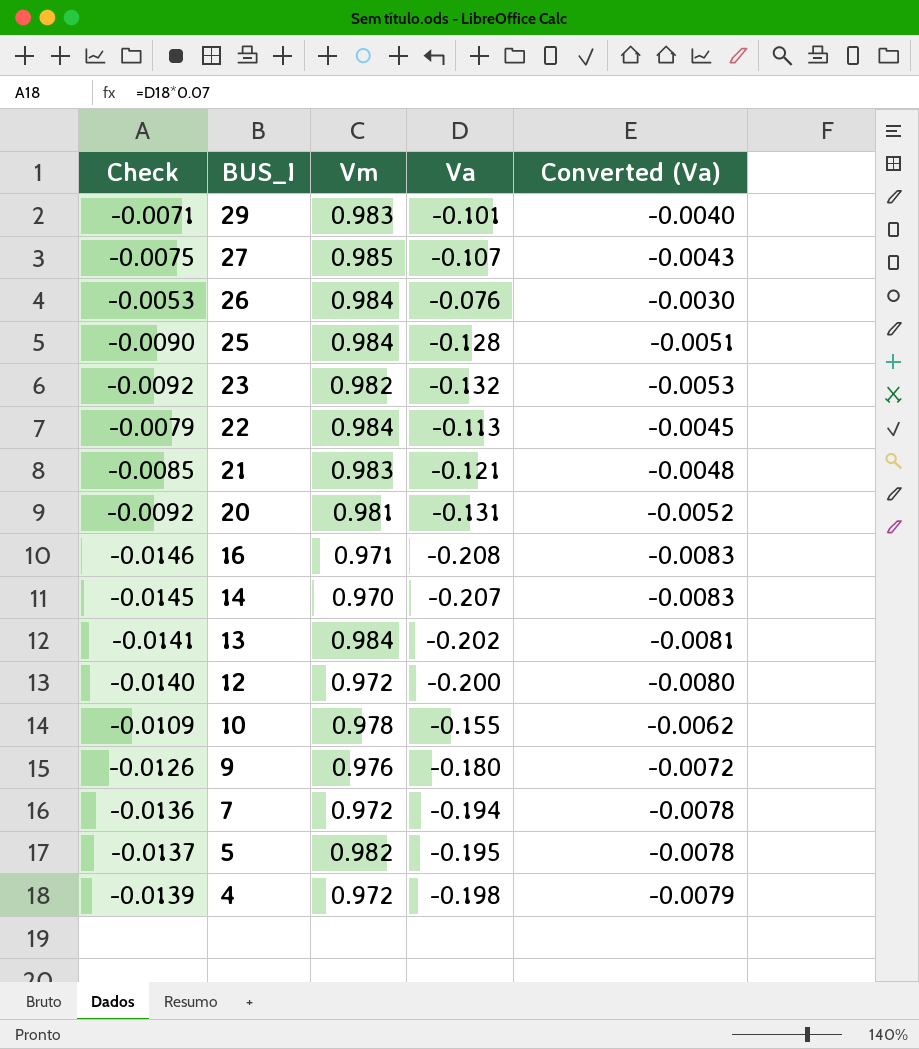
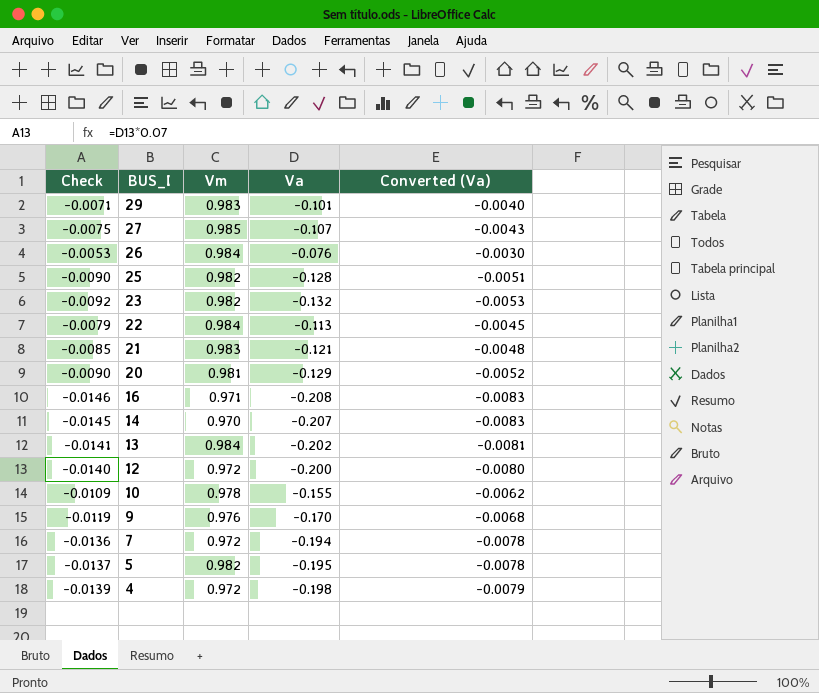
25 | Vm: 0.984 -> 0.982
20 | Check: -0.0092 -> -0.0090
20 | Va: -0.131 -> -0.129
9 | Check: -0.0126 -> -0.0119
9 | Va: -0.180 -> -0.170
9 | Converted (Va): -0.0072 -> -0.0068

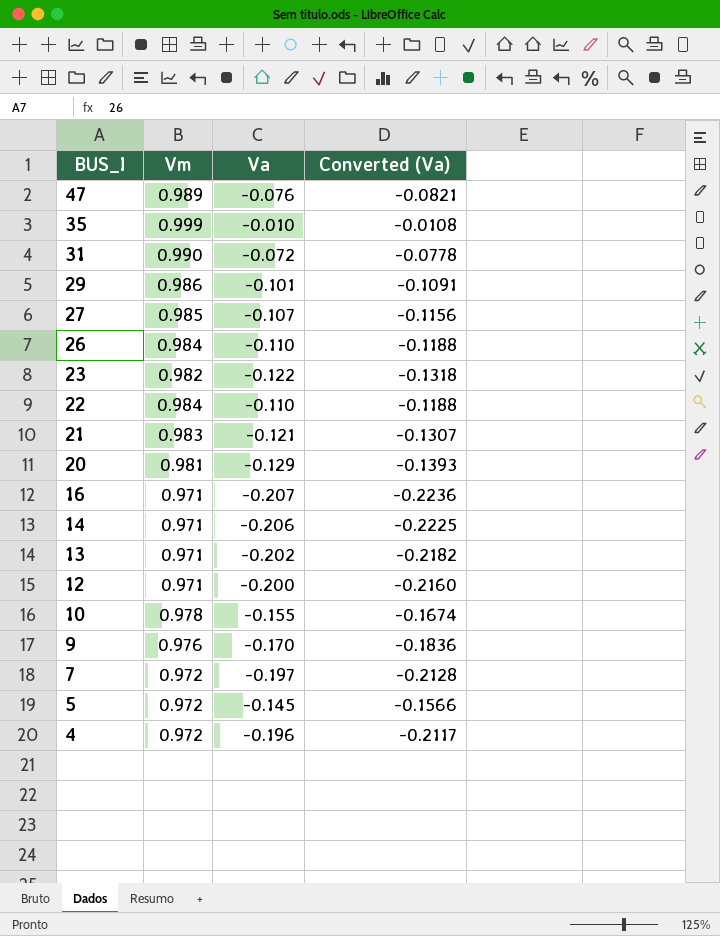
column Check | formula: [Va] * 0.07 -> none
column Converted (Va) | formula: [Va] * 0.04 -> [Va] * 1.08
row 25: -0.0090 | 0.982 | -0.128 | -0.0051 -> none
row 47: none -> 0.989 | -0.076 | -0.0821
row 35: none -> 0.999 | -0.010 | -0.0108
row 31: none -> 0.990 | -0.072 | -0.0778
29 | Vm: 0.983 -> 0.986
26 | Va: -0.076 -> -0.110
23 | Va: -0.132 -> -0.122
22 | Va: -0.113 -> -0.110
16 | Va: -0.208 -> -0.207
14 | Vm: 0.970 -> 0.971
14 | Va: -0.207 -> -0.206
13 | Vm: 0.984 -> 0.971
12 | Vm: 0.972 -> 0.971
7 | Va: -0.194 -> -0.197
5 | Vm: 0.982 -> 0.972
5 | Va: -0.195 -> -0.145
4 | Va: -0.198 -> -0.196

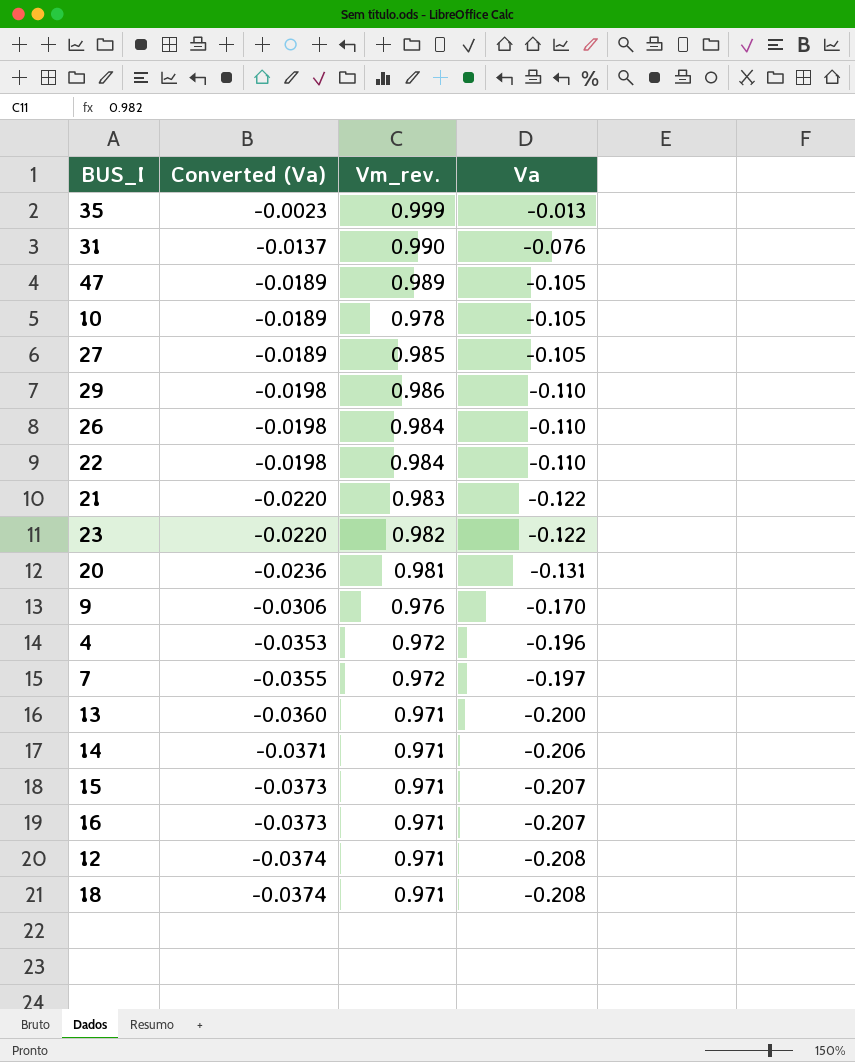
row order: BUS_I descending -> Converted (Va) descending
column Converted (Va) | formula: [Va] * 1.08 -> [Va] * 0.18
column Converted (Va) | position: 4 -> 2
column name: Vm -> Vm_rev.
row 5: 0.972 | -0.145 | -0.1566 -> none
35 | Va: -0.010 -> -0.013
31 | Va: -0.072 -> -0.076
47 | Va: -0.076 -> -0.105
10 | Va: -0.155 -> -0.105
27 | Va: -0.107 -> -0.105
29 | Va: -0.101 -> -0.110
21 | Va: -0.121 -> -0.122
20 | Va: -0.129 -> -0.131
13 | Va: -0.202 -> -0.200
row 15: none -> -0.0373 | 0.971 | -0.207
12 | Va: -0.200 -> -0.208
row 18: none -> -0.0374 | 0.971 | -0.208

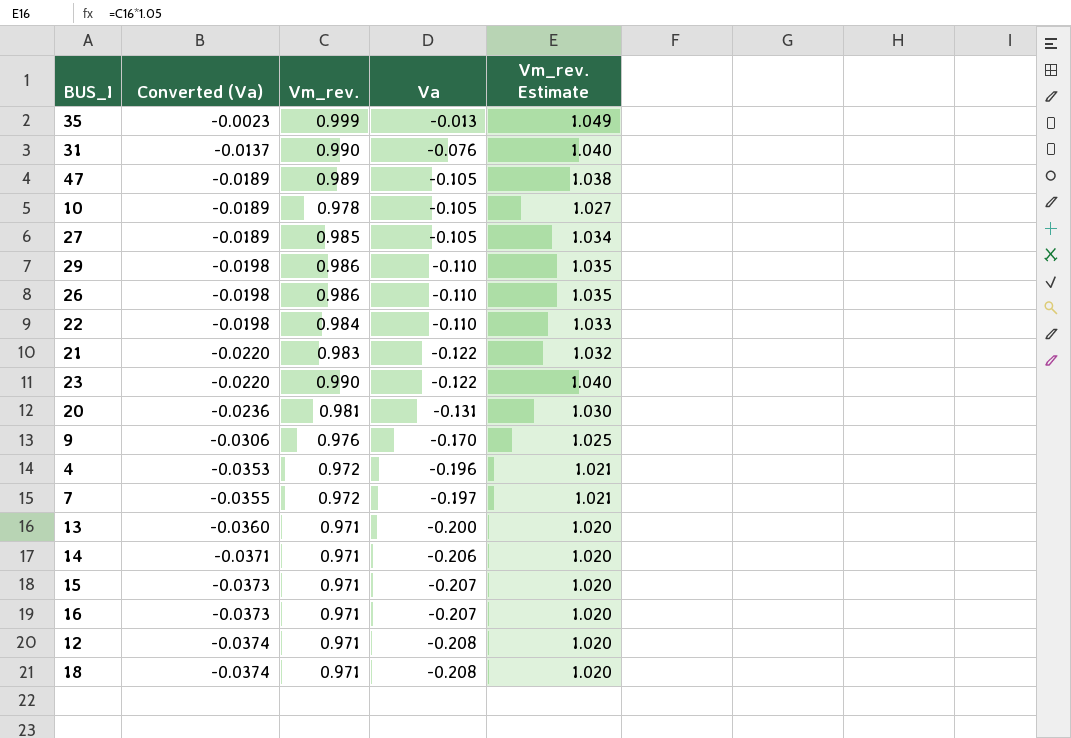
column Vm_rev. Estimate | formula: none -> [Vm_rev.] * 1.05
26 | Vm_rev.: 0.984 -> 0.986
23 | Vm_rev.: 0.982 -> 0.990

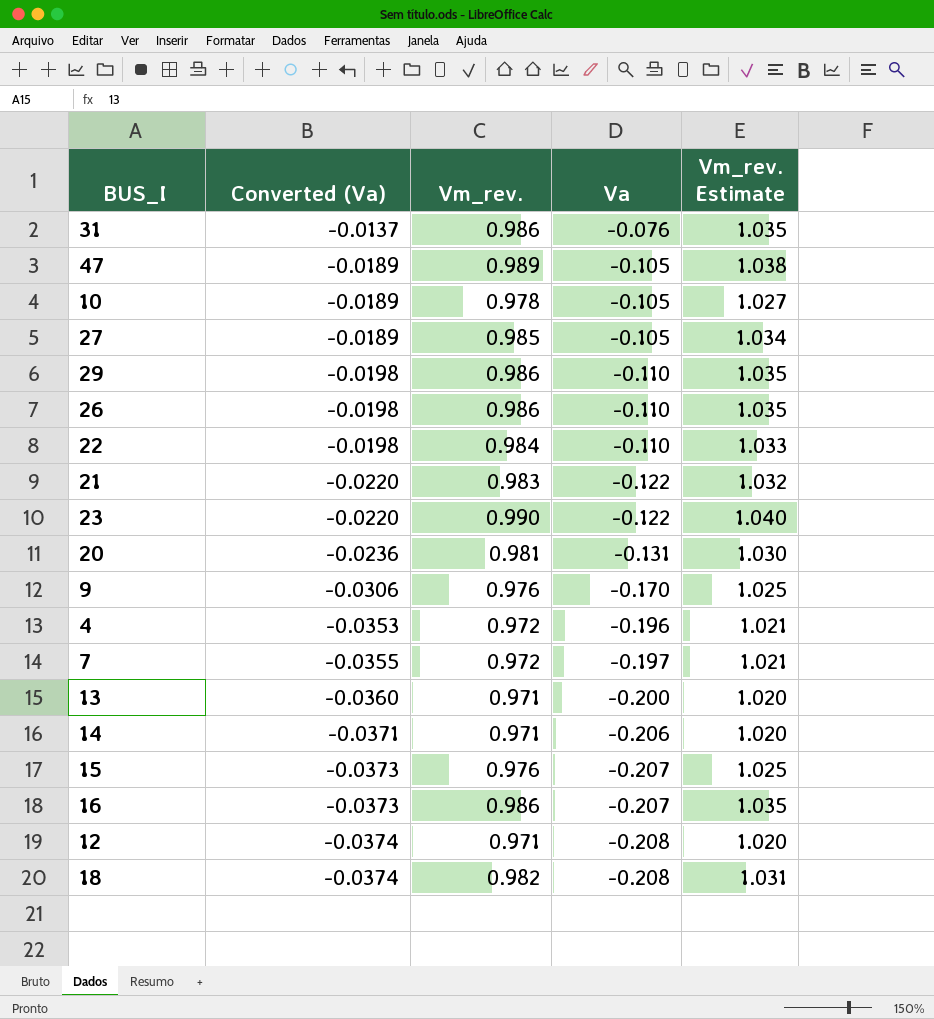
row 35: -0.0023 | 0.999 | -0.013 | 1.049 -> none
31 | Vm_rev.: 0.990 -> 0.986
31 | Vm_rev. Estimate: 1.040 -> 1.035
15 | Vm_rev.: 0.971 -> 0.976
15 | Vm_rev. Estimate: 1.020 -> 1.025
16 | Vm_rev.: 0.971 -> 0.986
16 | Vm_rev. Estimate: 1.020 -> 1.035
18 | Vm_rev.: 0.971 -> 0.982
18 | Vm_rev. Estimate: 1.020 -> 1.031

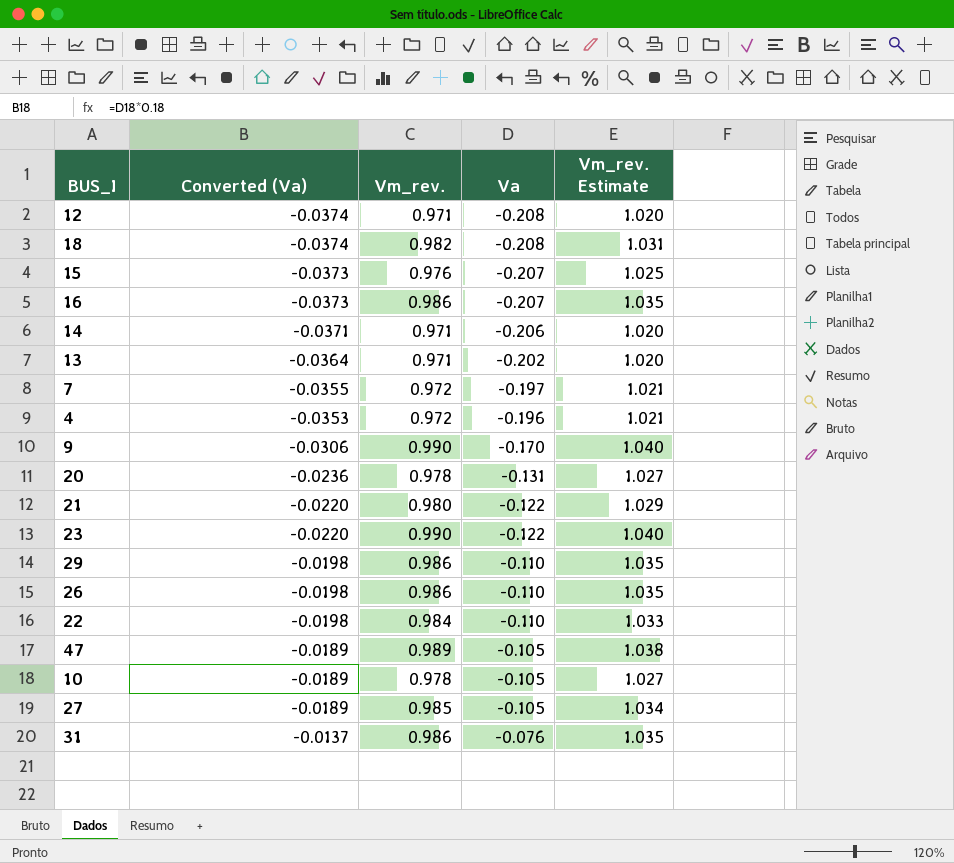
row order: Converted (Va) descending -> Converted (Va) ascending
13 | Converted (Va): -0.0360 -> -0.0364
13 | Va: -0.200 -> -0.202
9 | Vm_rev.: 0.976 -> 0.990
9 | Vm_rev. Estimate: 1.025 -> 1.040
20 | Vm_rev.: 0.981 -> 0.978
20 | Vm_rev. Estimate: 1.030 -> 1.027
21 | Vm_rev.: 0.983 -> 0.980
21 | Vm_rev. Estimate: 1.032 -> 1.029

